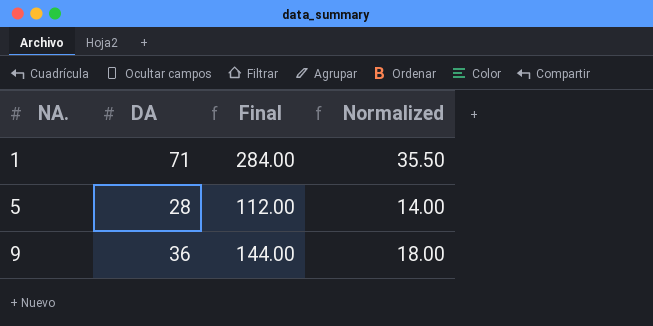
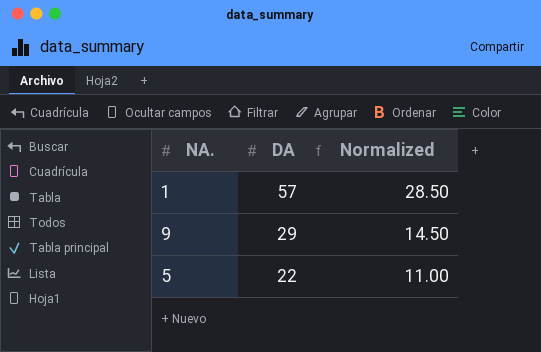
row order: NA. ascending -> DA descending
column Final | formula: [DA] * 4 -> none
1 | DA: 71 -> 57
1 | Normalized: 35.50 -> 28.50
9 | DA: 36 -> 29
9 | Normalized: 18.00 -> 14.50
5 | DA: 28 -> 22
5 | Normalized: 14.00 -> 11.00

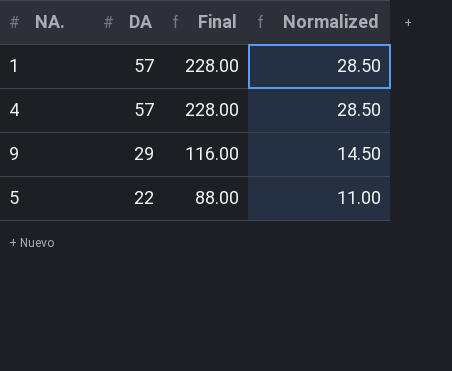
column Final | formula: none -> [DA] * 4
row 4: none -> 57 | 228.00 | 28.50

